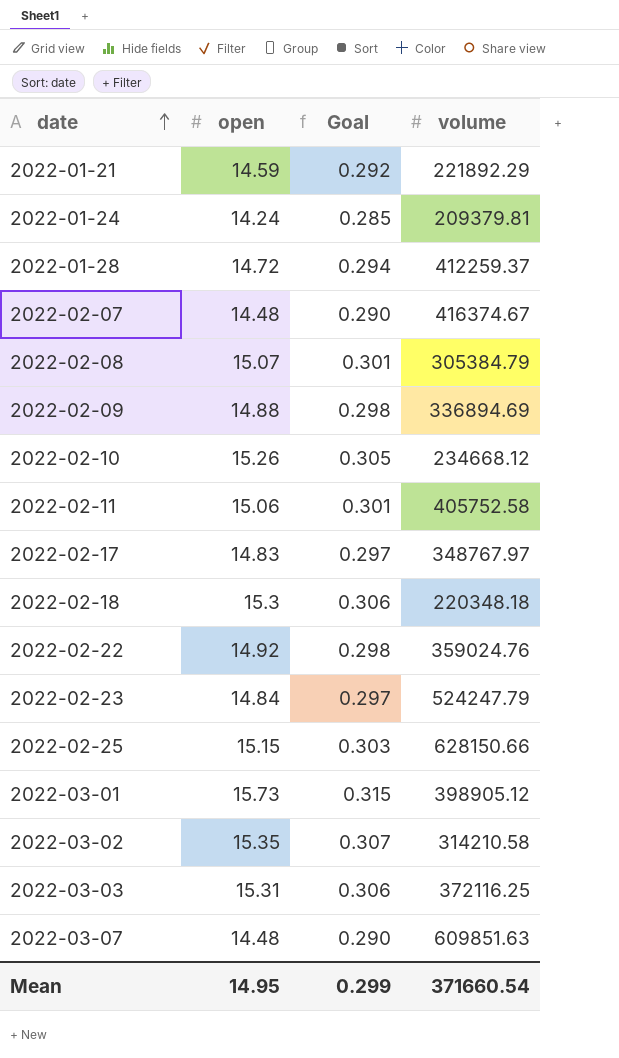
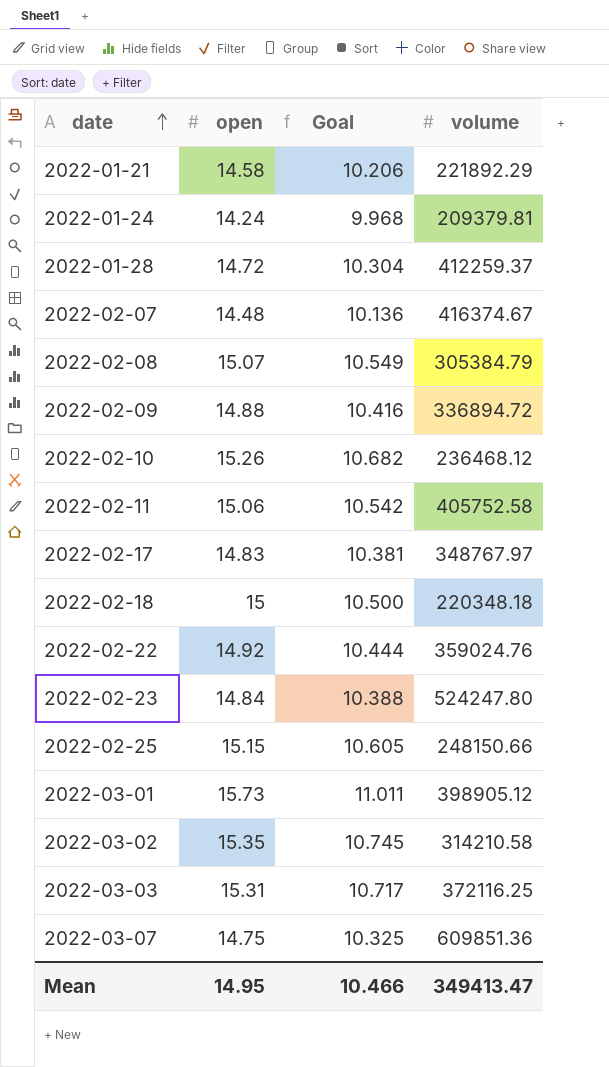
column Goal | formula: [open] * 0.02 -> [open] * 0.7
2022-01-21 | open: 14.59 -> 14.58
2022-02-09 | volume: 336894.69 -> 336894.72
2022-02-10 | volume: 234668.12 -> 236468.12
2022-02-18 | open: 15.3 -> 15
2022-02-23 | volume: 524247.79 -> 524247.80
2022-02-25 | volume: 628150.66 -> 248150.66
2022-03-07 | open: 14.48 -> 14.75
2022-03-07 | volume: 609851.63 -> 609851.36
Mean | Goal: 0.299 -> 10.466
Mean | volume: 371660.54 -> 349413.47

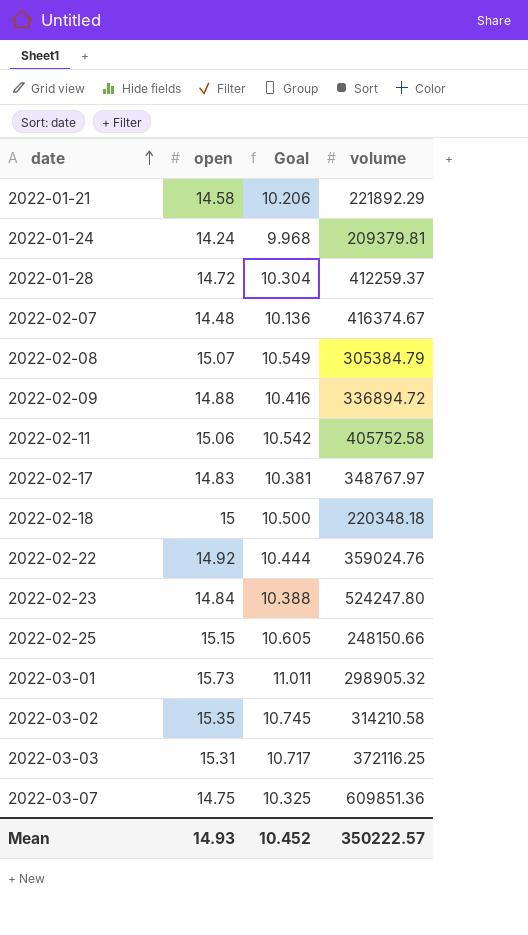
row 2022-02-10: 15.26 | 10.682 | 236468.12 -> none
2022-03-01 | volume: 398905.12 -> 298905.32
Mean | open: 14.95 -> 14.93
Mean | Goal: 10.466 -> 10.452
Mean | volume: 349413.47 -> 350222.57

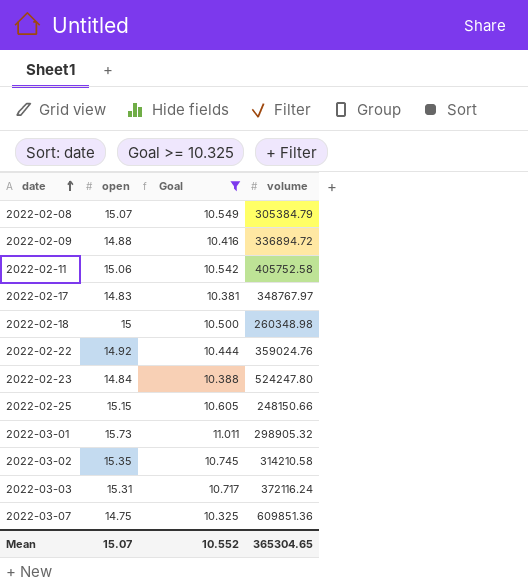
filter: none -> Goal >= 10.325
2022-02-18 | volume: 220348.18 -> 260348.98
2022-03-03 | volume: 372116.25 -> 372116.24
Mean | open: 14.93 -> 15.07
Mean | Goal: 10.452 -> 10.552
Mean | volume: 350222.57 -> 365304.65

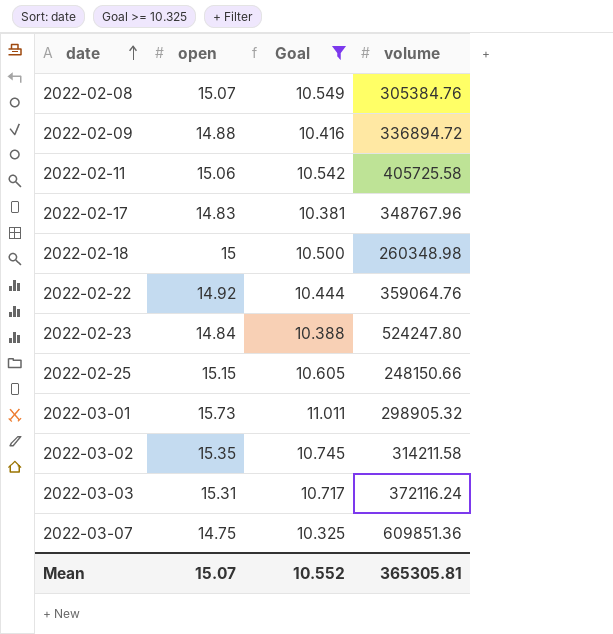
2022-02-08 | volume: 305384.79 -> 305384.76
2022-02-11 | volume: 405752.58 -> 405725.58
2022-02-17 | volume: 348767.97 -> 348767.96
2022-02-22 | volume: 359024.76 -> 359064.76
2022-03-02 | volume: 314210.58 -> 314211.58
Mean | volume: 365304.65 -> 365305.81

